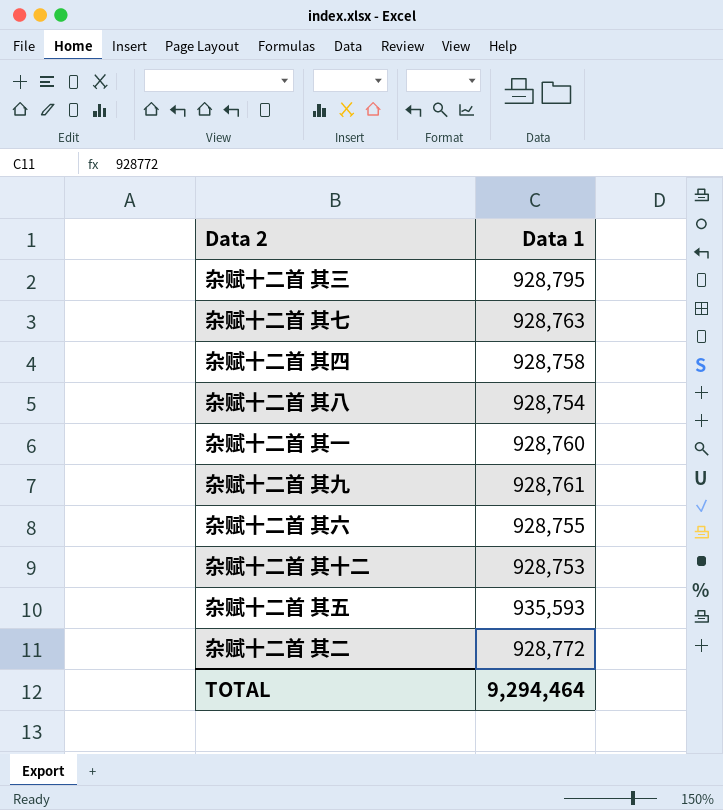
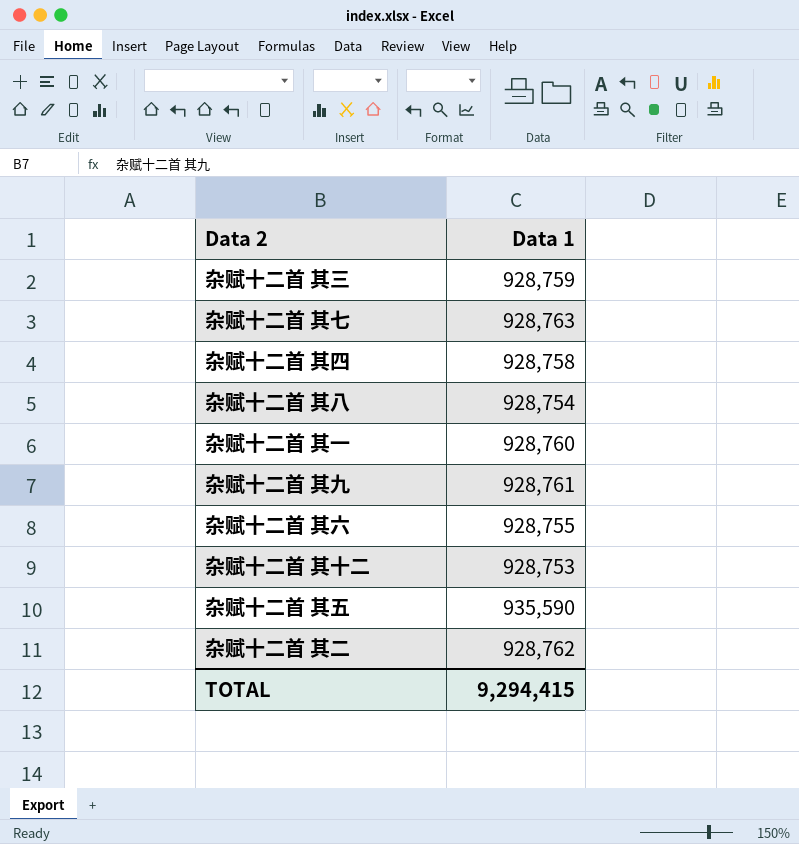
杂赋十二首 其三 | Data 1: 928,795 -> 928,759
杂赋十二首 其五 | Data 1: 935,593 -> 935,590
杂赋十二首 其二 | Data 1: 928,772 -> 928,762
TOTAL | Data 1: 9,294,464 -> 9,294,415

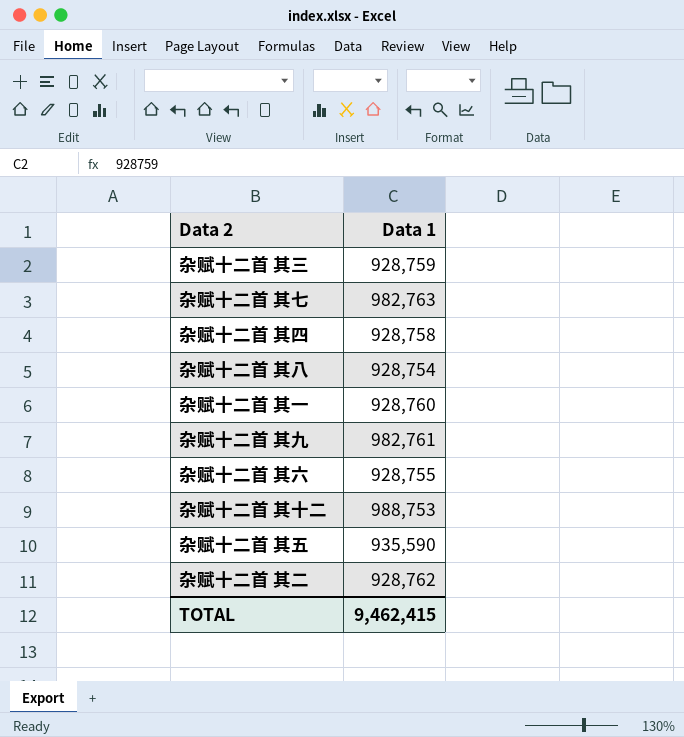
杂赋十二首 其七 | Data 1: 928,763 -> 982,763
杂赋十二首 其九 | Data 1: 928,761 -> 982,761
杂赋十二首 其十二 | Data 1: 928,753 -> 988,753
TOTAL | Data 1: 9,294,415 -> 9,462,415

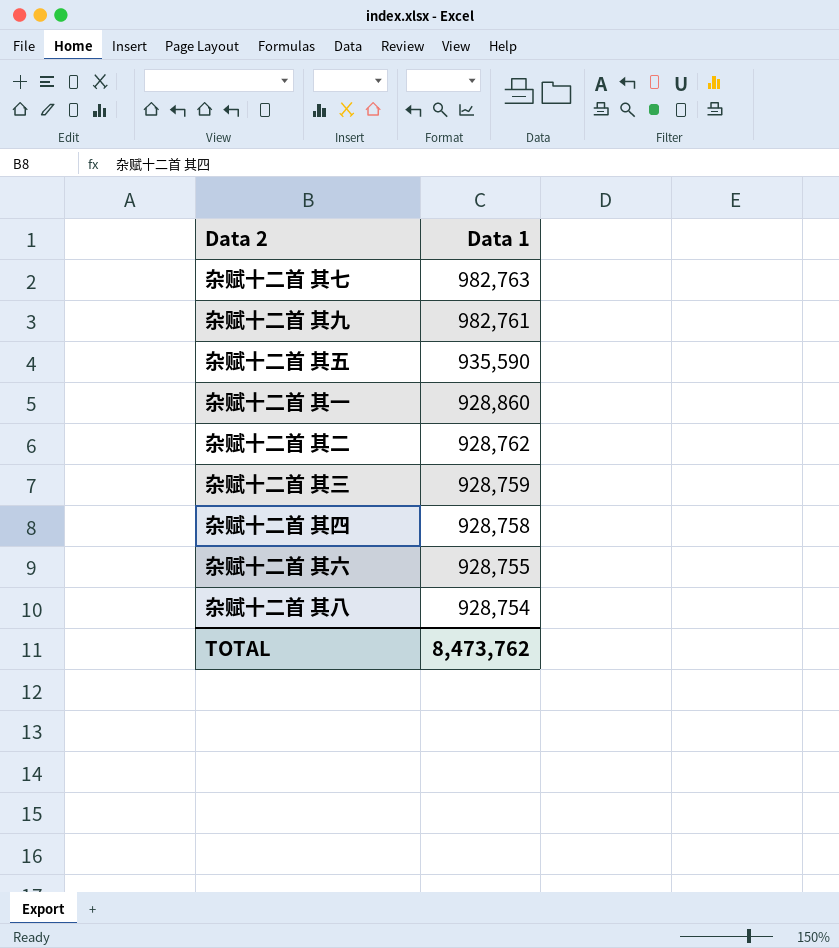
row order: none -> Data 1 descending
row 杂赋十二首 其十二: 988,753 -> none
杂赋十二首 其一 | Data 1: 928,760 -> 928,860
TOTAL | Data 1: 9,462,415 -> 8,473,762

